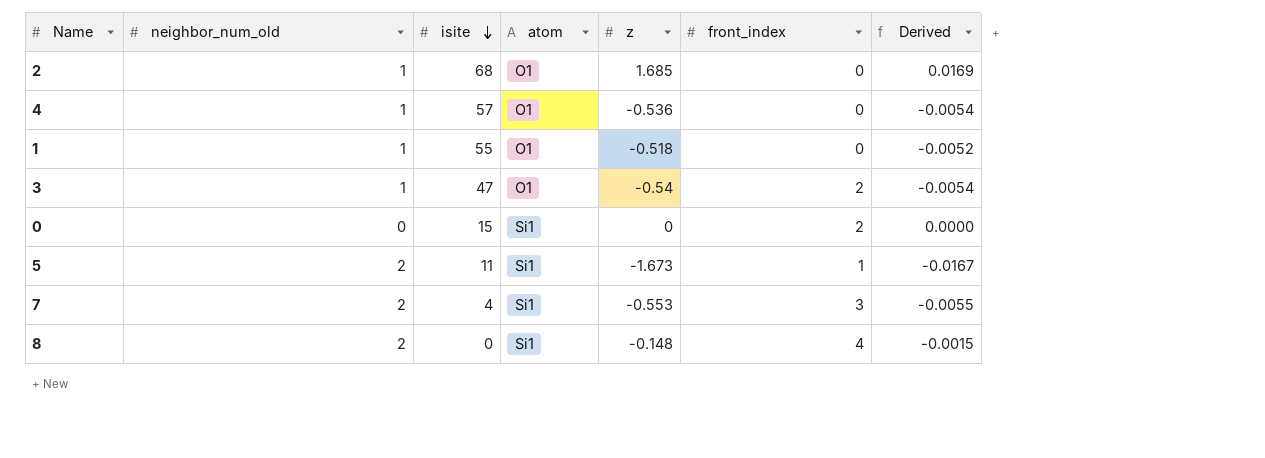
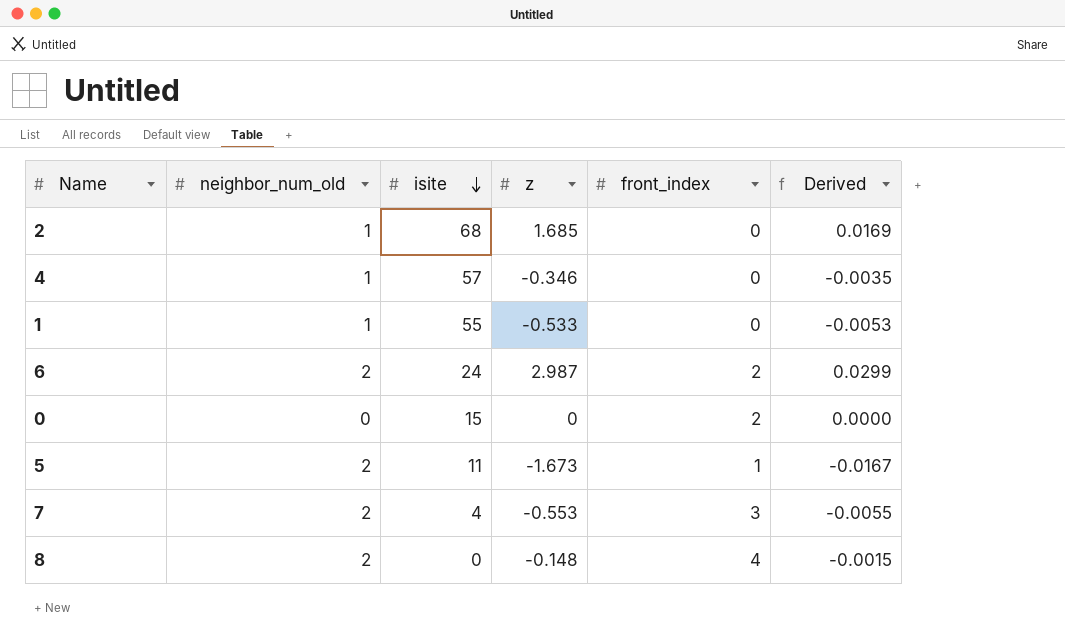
column atom | position: 4 -> none
row 3: 1 | 47 | O1 | -0.54 | 2 | -0.0054 -> none
4 | z: -0.536 -> -0.346
4 | Derived: -0.0054 -> -0.0035
1 | z: -0.518 -> -0.533
1 | Derived: -0.0052 -> -0.0053
row 6: none -> 2 | 24 | 2.987 | 2 | 0.0299

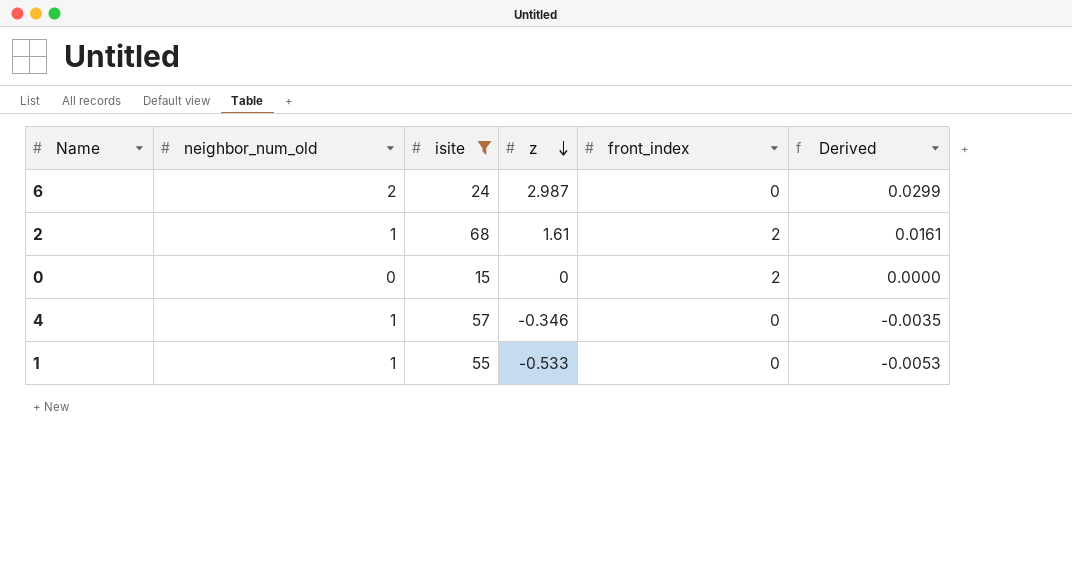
filter: none -> isite >= 15
row order: isite descending -> z descending
6 | front_index: 2 -> 0
2 | z: 1.685 -> 1.61
2 | front_index: 0 -> 2
2 | Derived: 0.0169 -> 0.0161

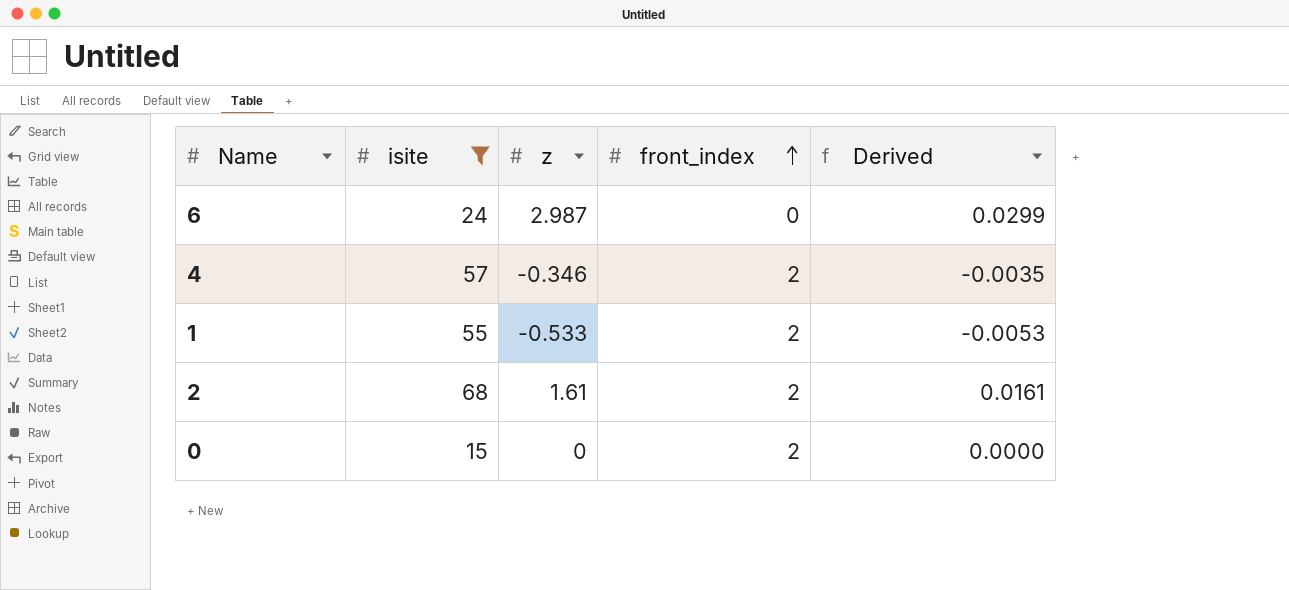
row order: z descending -> front_index ascending
column neighbor_num_old | position: 2 -> none
4 | front_index: 0 -> 2
1 | front_index: 0 -> 2

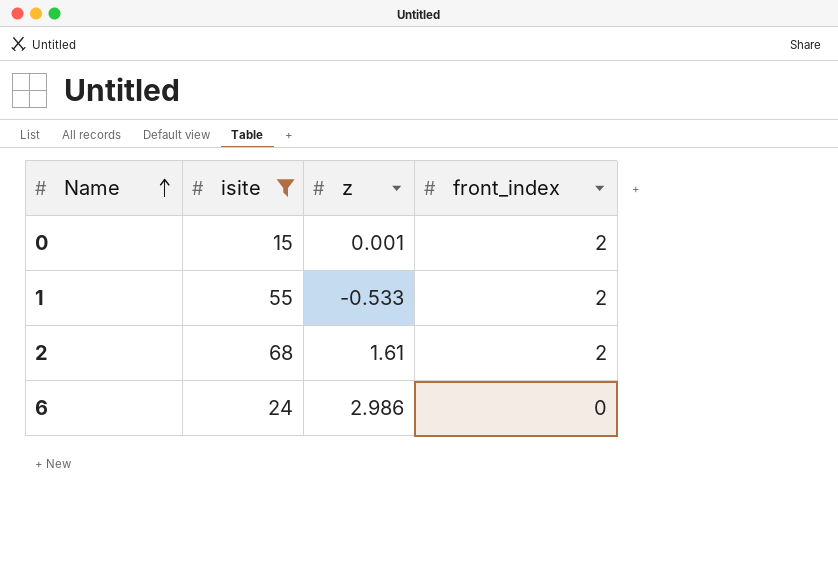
row order: front_index ascending -> Name ascending
column Derived | formula: [z] * 0.01 -> none
row 4: 57 | -0.346 | 2 | -0.0035 -> none
0 | z: 0 -> 0.001
6 | z: 2.987 -> 2.986

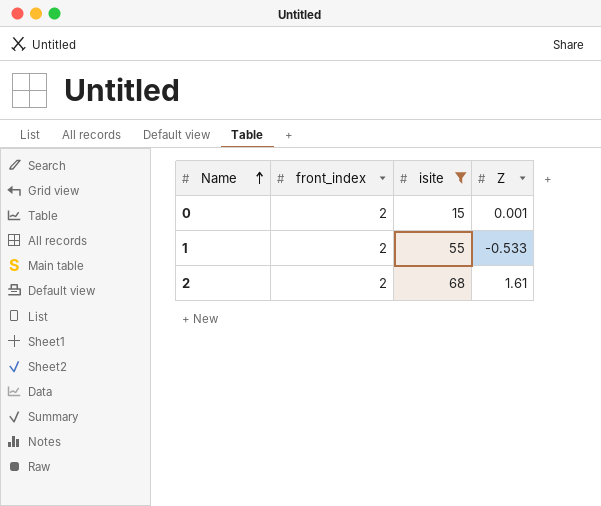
column front_index | position: 4 -> 2
column name: z -> Z
row 6: 24 | 2.986 | 0 -> none

